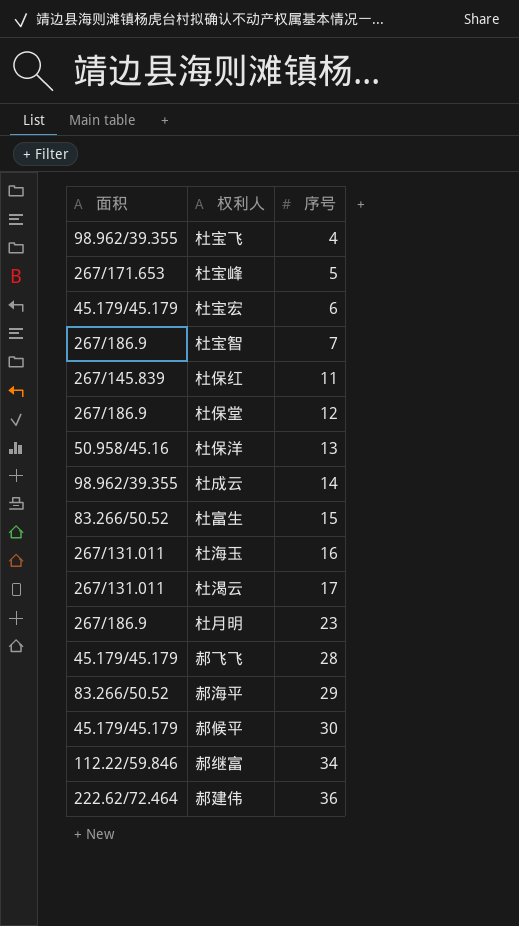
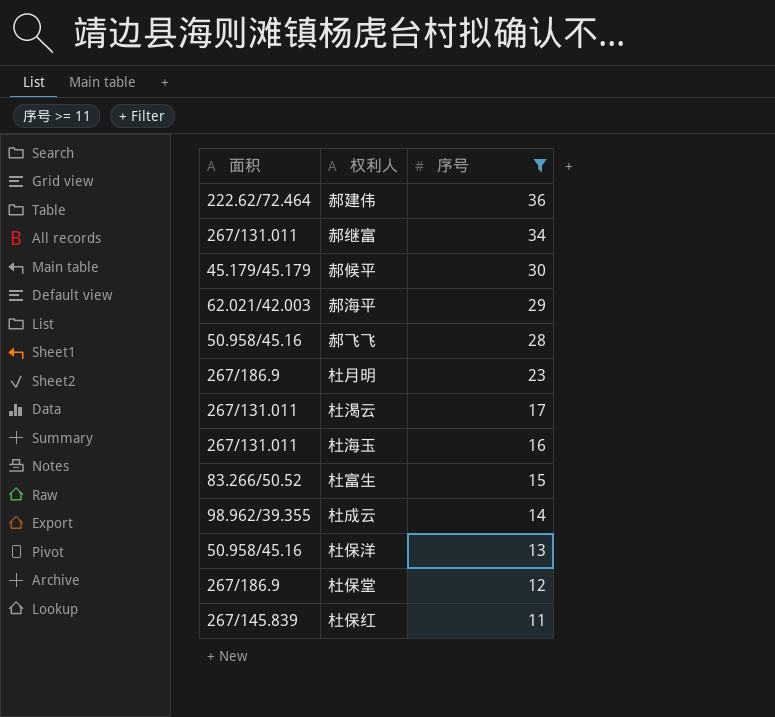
filter: none -> 序号 >= 11
row order: 序号 ascending -> 序号 descending
郝继富 | 面积: 112.22/59.846 -> 267/131.011
郝海平 | 面积: 83.266/50.52 -> 62.021/42.003
郝飞飞 | 面积: 45.179/45.179 -> 50.958/45.16

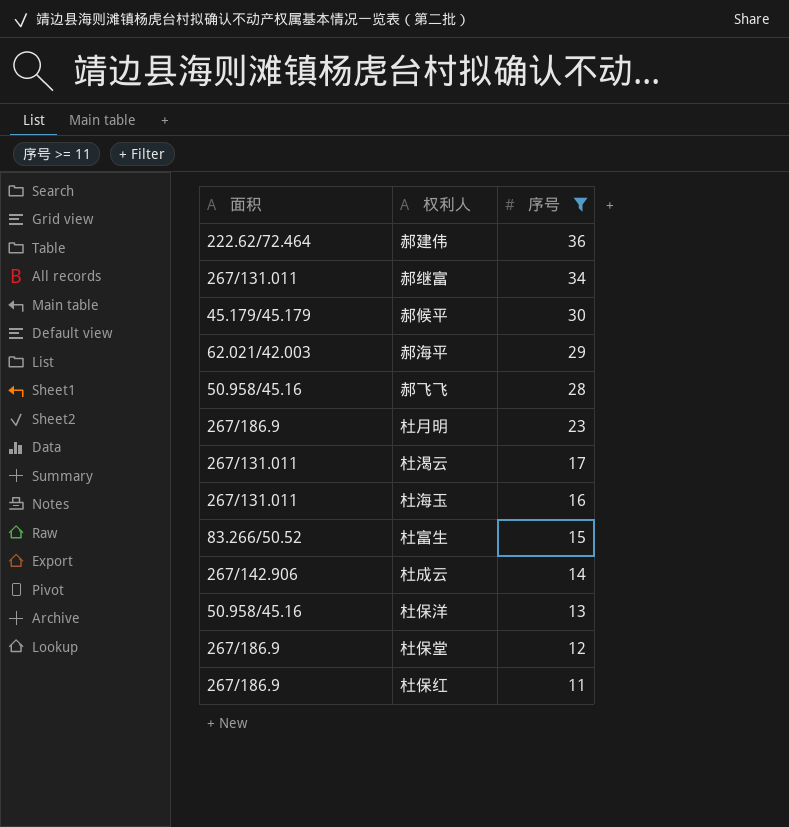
杜成云 | 面积: 98.962/39.355 -> 267/142.906
杜保红 | 面积: 267/145.839 -> 267/186.9

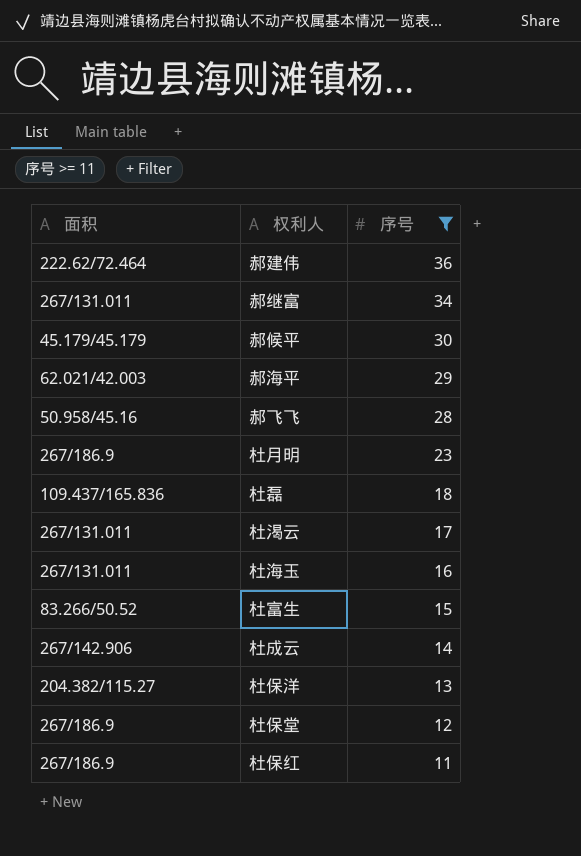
row 杜磊: none -> 109.437/165.836 | 18
杜保洋 | 面积: 50.958/45.16 -> 204.382/115.27

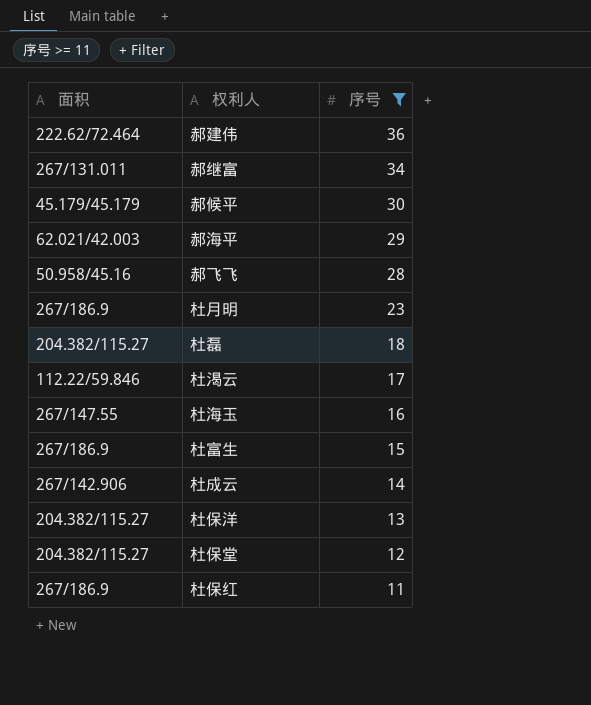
杜磊 | 面积: 109.437/165.836 -> 204.382/115.27
杜渴云 | 面积: 267/131.011 -> 112.22/59.846
杜海玉 | 面积: 267/131.011 -> 267/147.55
杜富生 | 面积: 83.266/50.52 -> 267/186.9
杜保堂 | 面积: 267/186.9 -> 204.382/115.27

